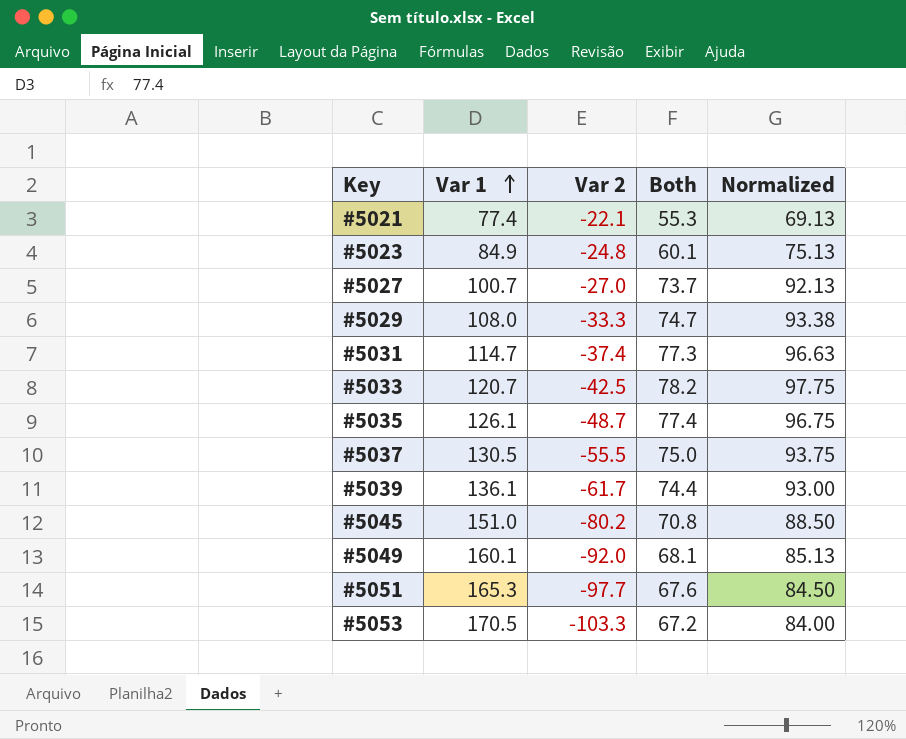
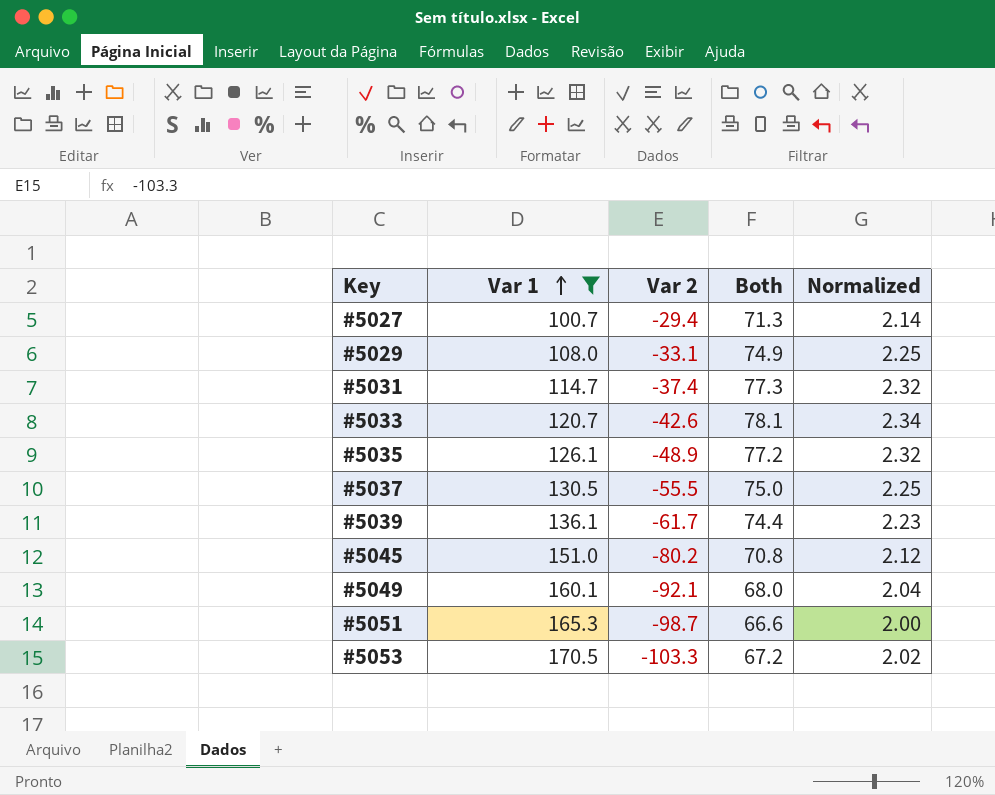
filter: none -> Var 1 >= 100.7
column Normalized | formula: [Both] * 1.25 -> [Both] * 0.03
#5027 | Var 2: -27.0 -> -29.4
#5027 | Both: 73.7 -> 71.3
#5029 | Var 2: -33.3 -> -33.1
#5029 | Both: 74.7 -> 74.9
#5033 | Var 2: -42.5 -> -42.6
#5033 | Both: 78.2 -> 78.1
#5035 | Var 2: -48.7 -> -48.9
#5035 | Both: 77.4 -> 77.2
#5049 | Var 2: -92.0 -> -92.1
#5049 | Both: 68.1 -> 68.0
#5051 | Var 2: -97.7 -> -98.7
#5051 | Both: 67.6 -> 66.6

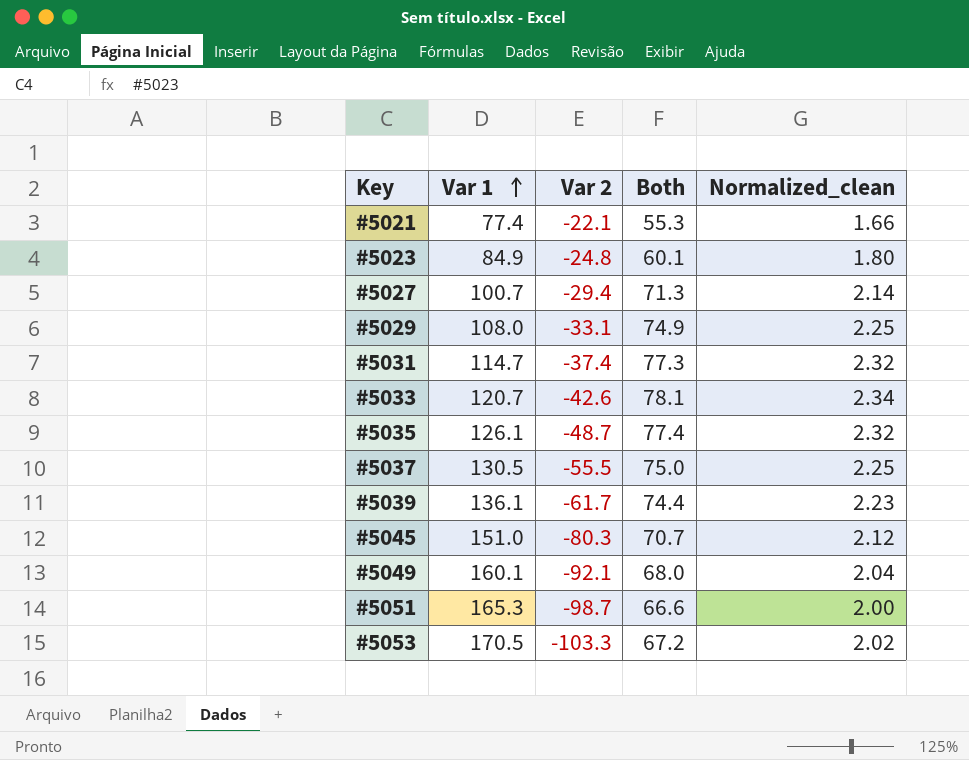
filter: Var 1 >= 100.7 -> none
column name: Normalized -> Normalized_clean
#5035 | Var 2: -48.9 -> -48.7
#5035 | Both: 77.2 -> 77.4
#5045 | Var 2: -80.2 -> -80.3
#5045 | Both: 70.8 -> 70.7

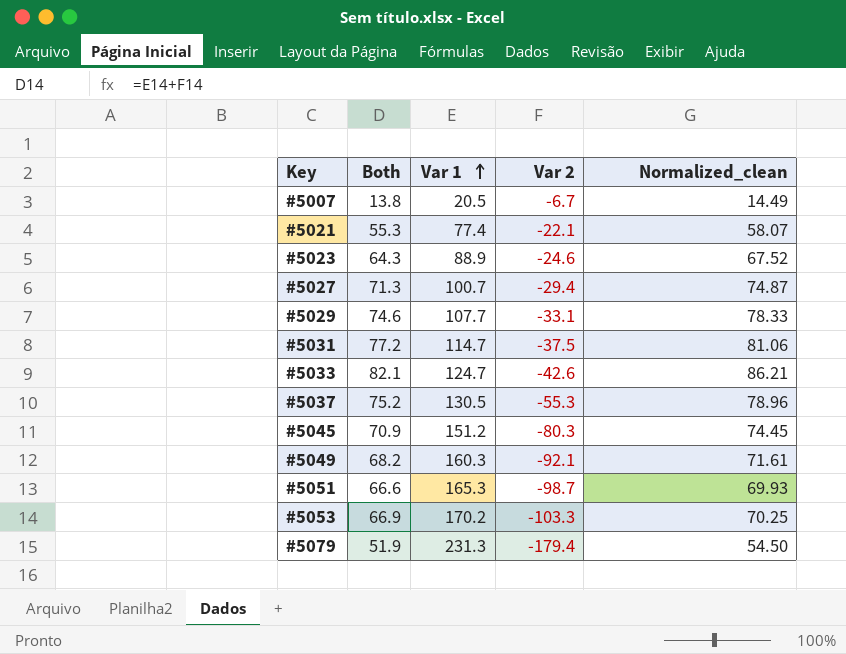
column Both | position: 4 -> 2
column Normalized_clean | formula: [Both] * 0.03 -> [Both] * 1.05
row #5035: 126.1 | -48.7 | 77.4 | 2.32 -> none
row #5039: 136.1 | -61.7 | 74.4 | 2.23 -> none
row #5007: none -> 13.8 | 20.5 | -6.7 | 14.49
#5023 | Both: 60.1 -> 64.3
#5023 | Var 1: 84.9 -> 88.9
#5023 | Var 2: -24.8 -> -24.6
#5029 | Both: 74.9 -> 74.6
#5029 | Var 1: 108.0 -> 107.7
#5031 | Both: 77.3 -> 77.2
#5031 | Var 2: -37.4 -> -37.5
#5033 | Both: 78.1 -> 82.1
#5033 | Var 1: 120.7 -> 124.7
#5037 | Both: 75.0 -> 75.2
#5037 | Var 2: -55.5 -> -55.3
#5045 | Both: 70.7 -> 70.9
#5045 | Var 1: 151.0 -> 151.2
#5049 | Both: 68.0 -> 68.2
#5049 | Var 1: 160.1 -> 160.3
#5053 | Both: 67.2 -> 66.9
#5053 | Var 1: 170.5 -> 170.2
row #5079: none -> 51.9 | 231.3 | -179.4 | 54.50

